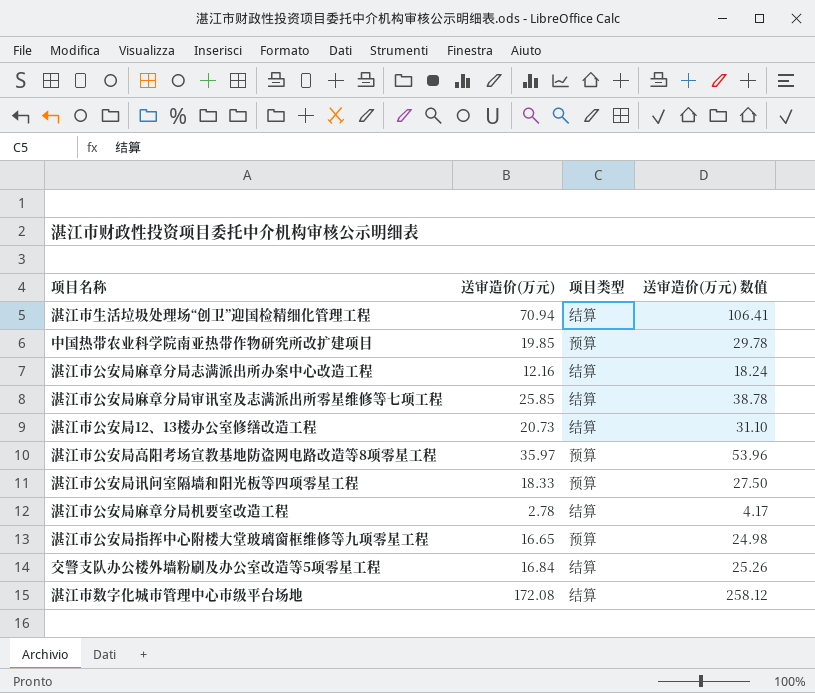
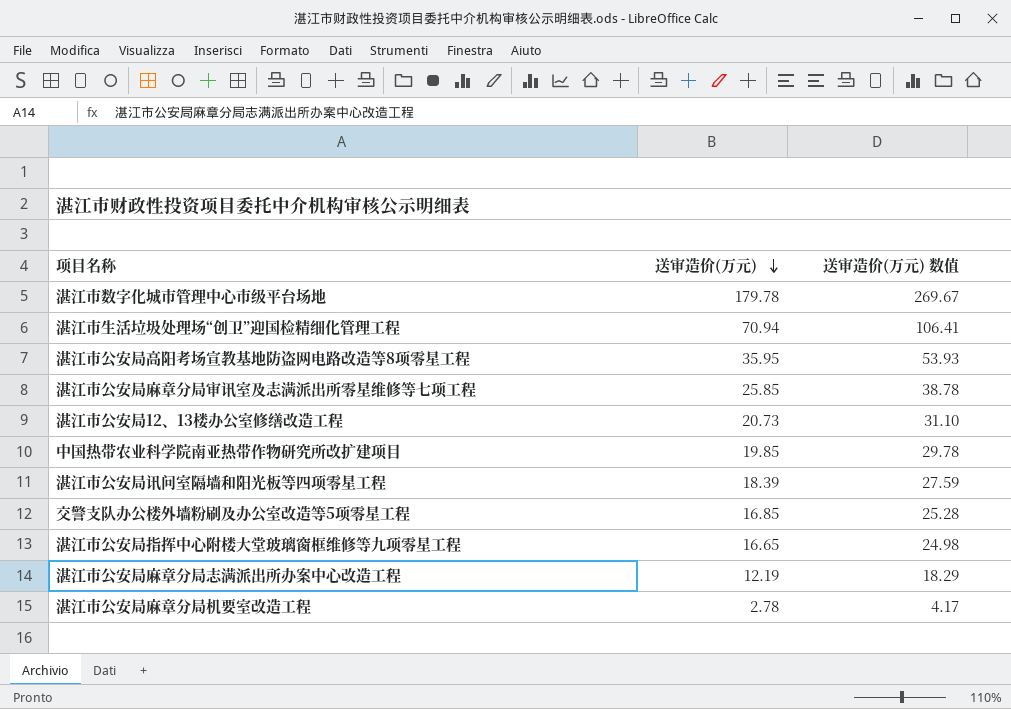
row order: none -> 送审造价(万元) descending
column 项目类型 | position: 3 -> none
湛江市数字化城市管理中心市级平台场地 | 送审造价(万元): 172.08 -> 179.78
湛江市数字化城市管理中心市级平台场地 | 送审造价(万元) 数值: 258.12 -> 269.67
湛江市公安局高阳考场宣教基地防盗网电路改造等8项零星工程 | 送审造价(万元): 35.97 -> 35.95
湛江市公安局高阳考场宣教基地防盗网电路改造等8项零星工程 | 送审造价(万元) 数值: 53.96 -> 53.93
湛江市公安局讯问室隔墙和阳光板等四项零星工程 | 送审造价(万元): 18.33 -> 18.39
湛江市公安局讯问室隔墙和阳光板等四项零星工程 | 送审造价(万元) 数值: 27.50 -> 27.59
交警支队办公楼外墙粉刷及办公室改造等5项零星工程 | 送审造价(万元): 16.84 -> 16.85
交警支队办公楼外墙粉刷及办公室改造等5项零星工程 | 送审造价(万元) 数值: 25.26 -> 25.28
湛江市公安局麻章分局志满派出所办案中心改造工程 | 送审造价(万元): 12.16 -> 12.19
湛江市公安局麻章分局志满派出所办案中心改造工程 | 送审造价(万元) 数值: 18.24 -> 18.29

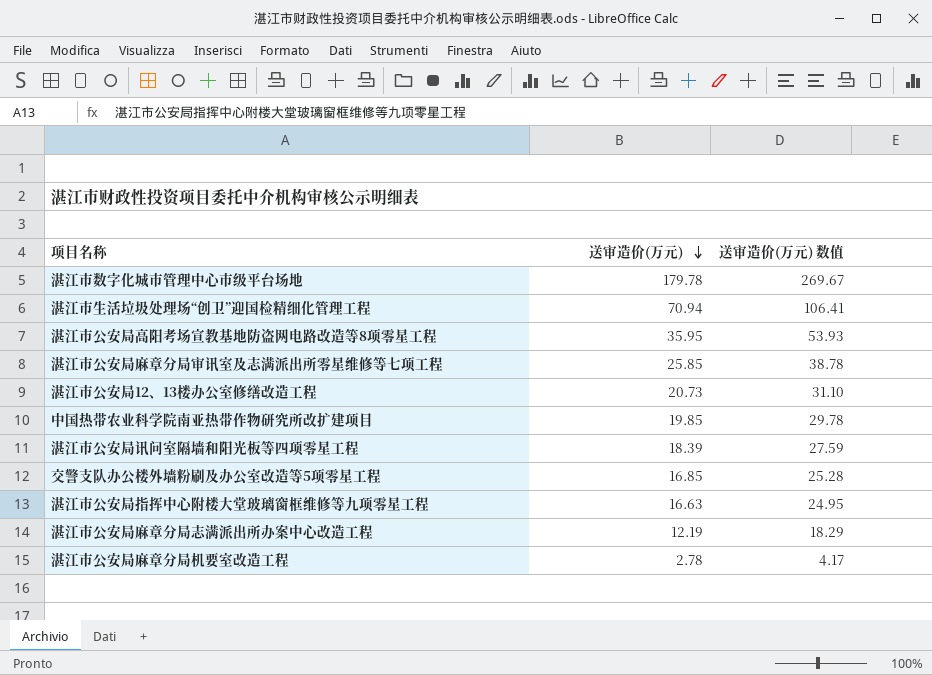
湛江市公安局指挥中心附楼大堂玻璃窗框维修等九项零星工程 | 送审造价(万元): 16.65 -> 16.63
湛江市公安局指挥中心附楼大堂玻璃窗框维修等九项零星工程 | 送审造价(万元) 数值: 24.98 -> 24.95

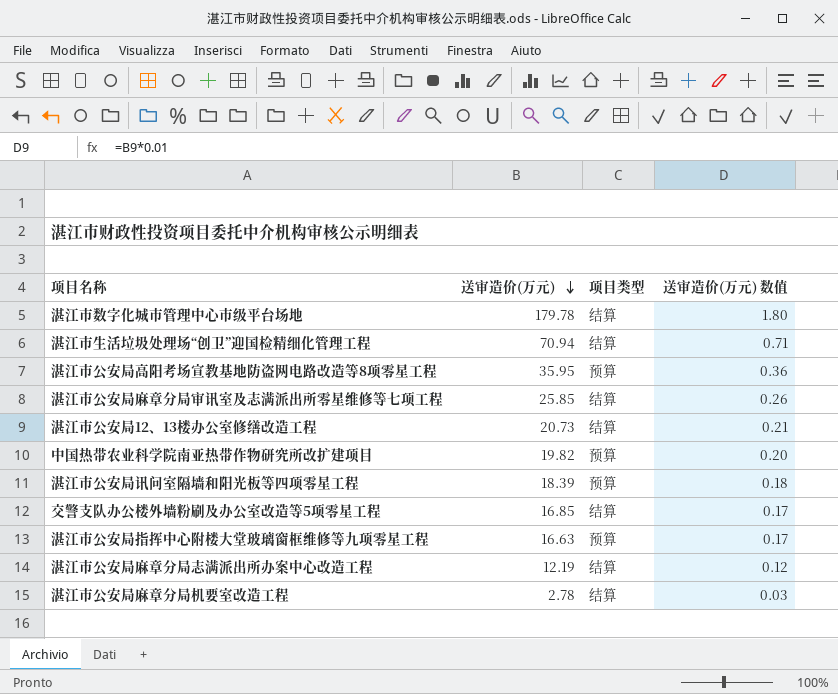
column 项目类型 | position: none -> 3
column 送审造价(万元) 数值 | formula: [送审造价(万元)] * 1.5 -> [送审造价(万元)] * 0.01
中国热带农业科学院南亚热带作物研究所改扩建项目 | 送审造价(万元): 19.85 -> 19.82

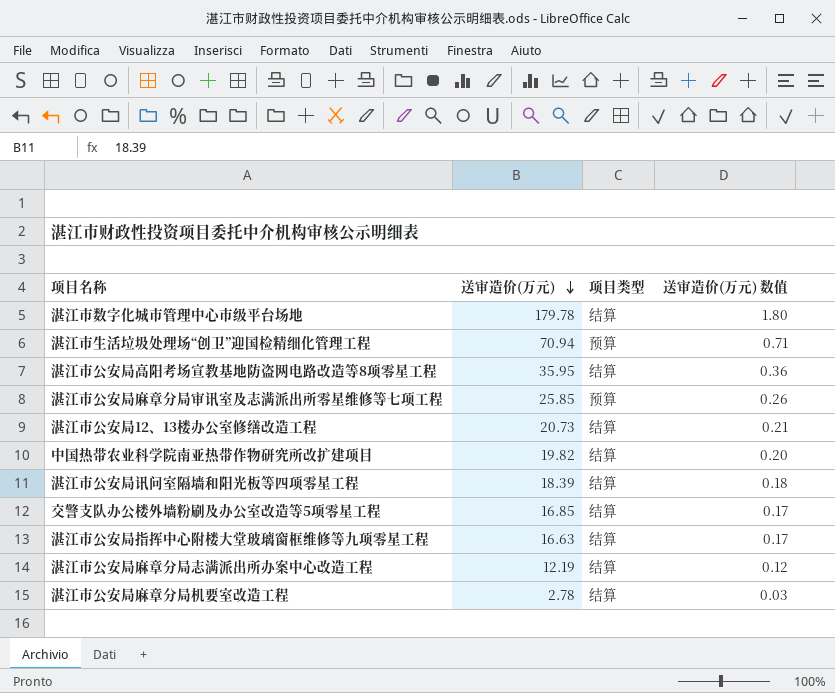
湛江市生活垃圾处理场“创卫”迎国检精细化管理工程 | 项目类型: 结算 -> 预算
湛江市公安局高阳考场宣教基地防盗网电路改造等8项零星工程 | 项目类型: 预算 -> 结算
湛江市公安局麻章分局审讯室及志满派出所零星维修等七项工程 | 项目类型: 结算 -> 预算
中国热带农业科学院南亚热带作物研究所改扩建项目 | 项目类型: 预算 -> 结算
湛江市公安局讯问室隔墙和阳光板等四项零星工程 | 项目类型: 预算 -> 结算
湛江市公安局指挥中心附楼大堂玻璃窗框维修等九项零星工程 | 项目类型: 预算 -> 结算

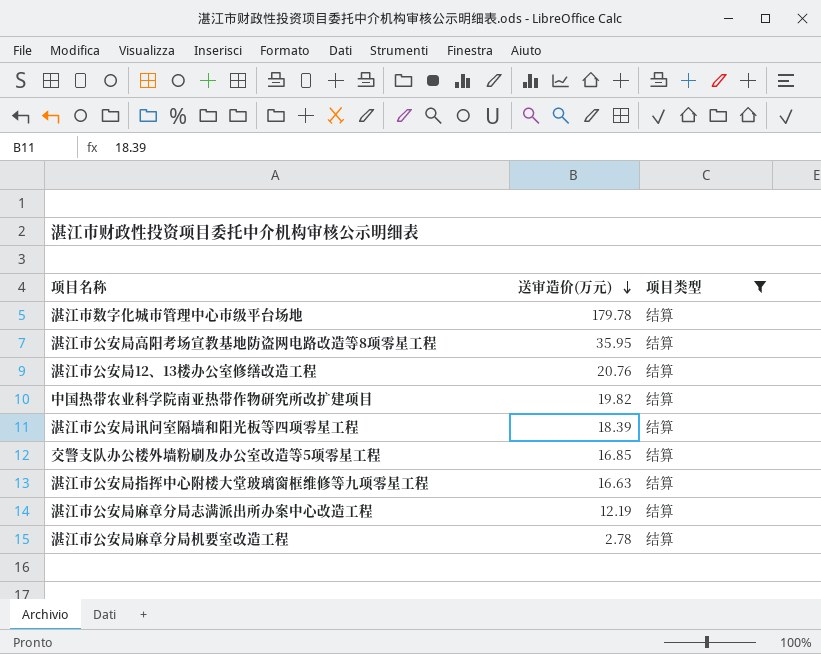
filter: none -> 项目类型 = 结算
column 送审造价(万元) 数值 | formula: [送审造价(万元)] * 0.01 -> none
湛江市公安局12、13楼办公室修缮改造工程 | 送审造价(万元): 20.73 -> 20.76

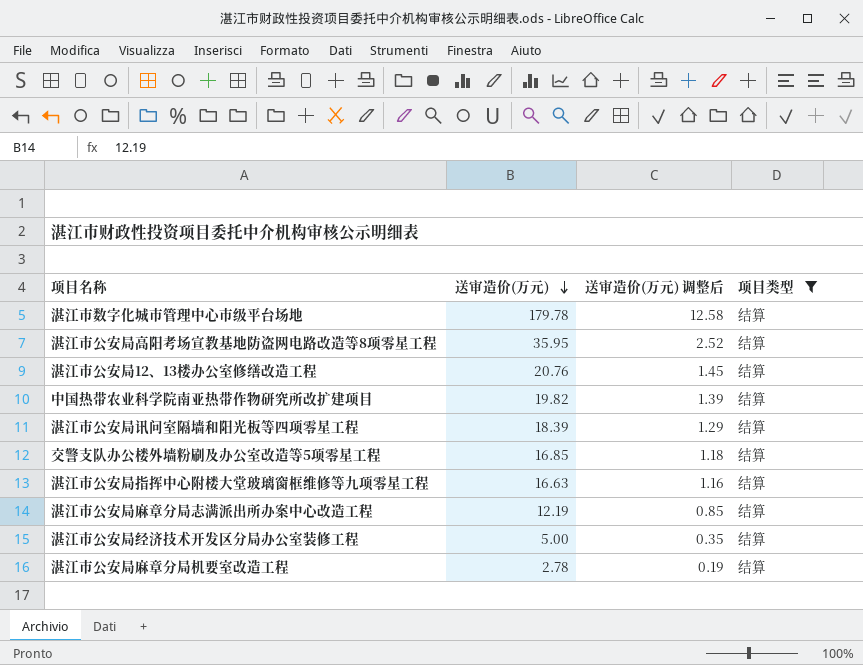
column 送审造价(万元) 调整后 | formula: none -> [送审造价(万元)] * 0.07
row 湛江市公安局经济技术开发区分局办公室装修工程: none -> 5.00 | 0.35 | 结算

